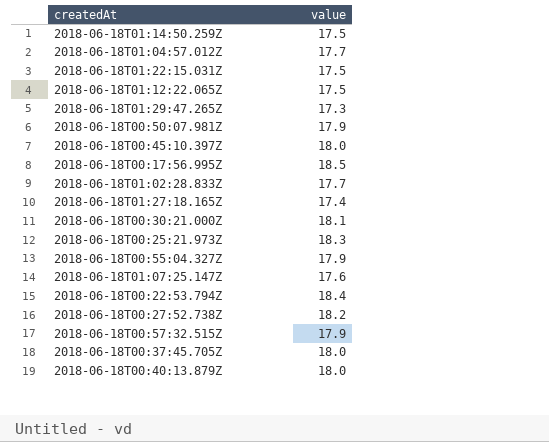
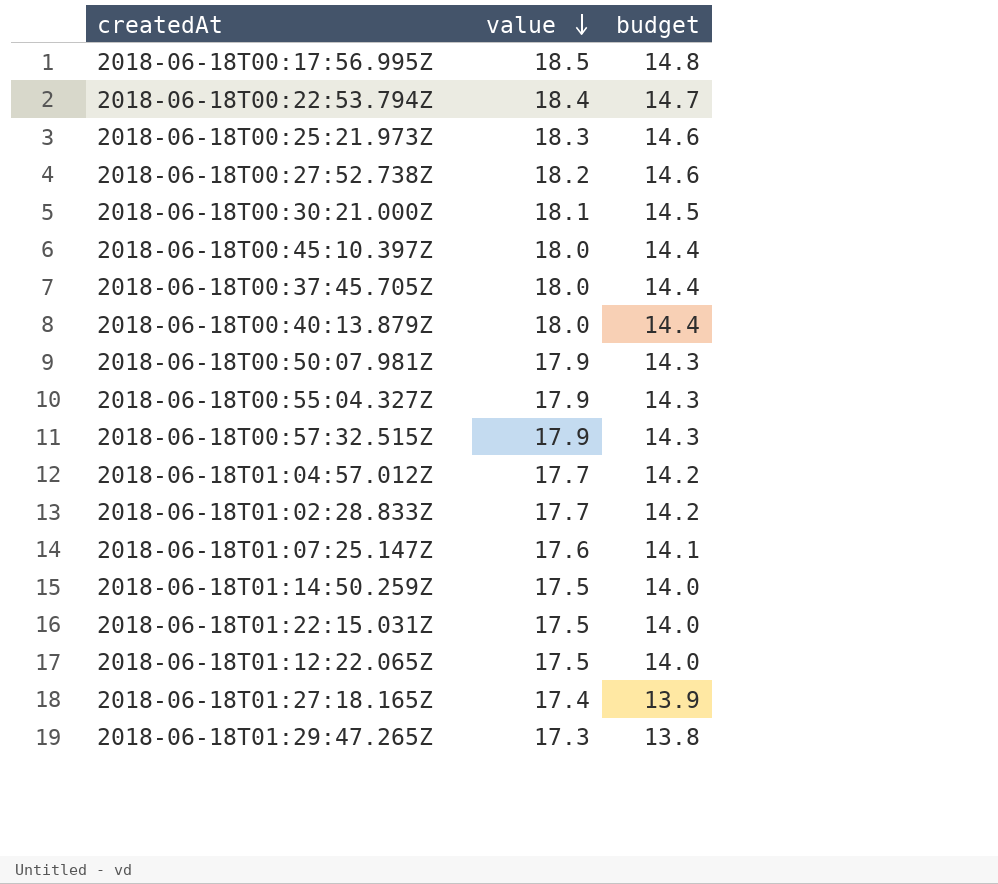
row order: none -> value descending
column budget | formula: none -> [value] * 0.8

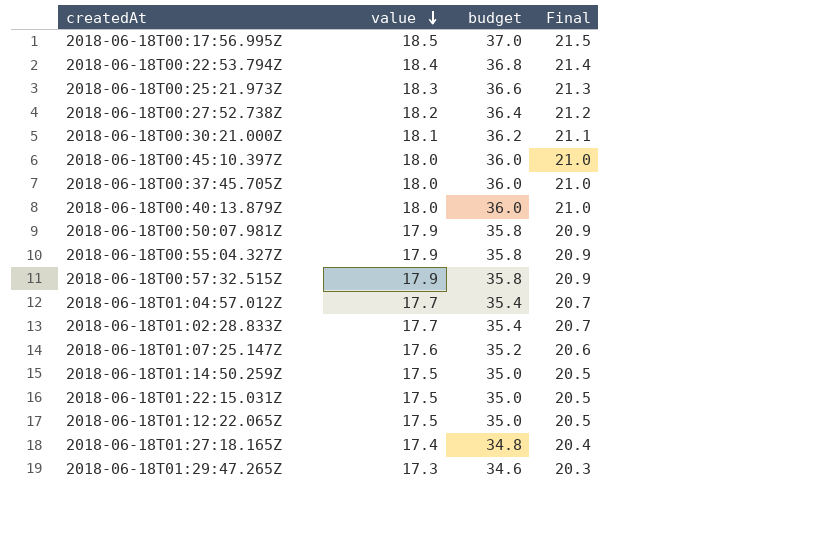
column budget | formula: [value] * 0.8 -> [value] * 2
column Final | formula: none -> [value] + 3

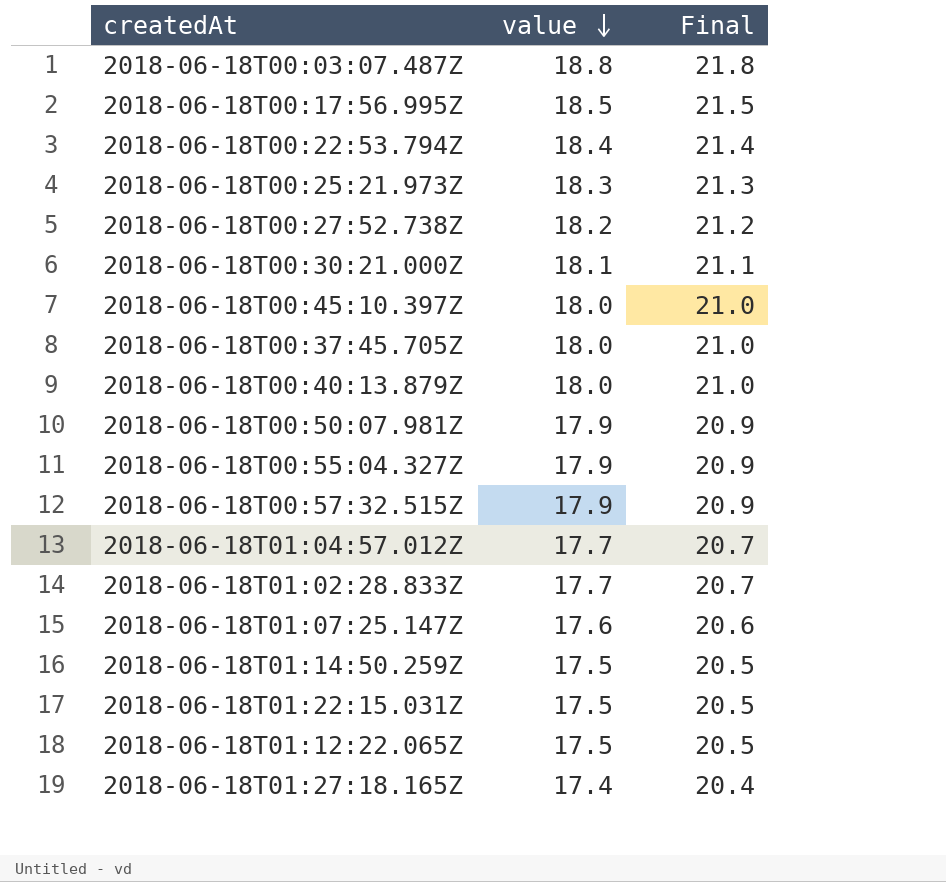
column budget | formula: [value] * 2 -> none
row 2018-06-18T01:29:47.265Z: 17.3 | 34.6 | 20.3 -> none
row 2018-06-18T00:03:07.487Z: none -> 18.8 | 21.8

